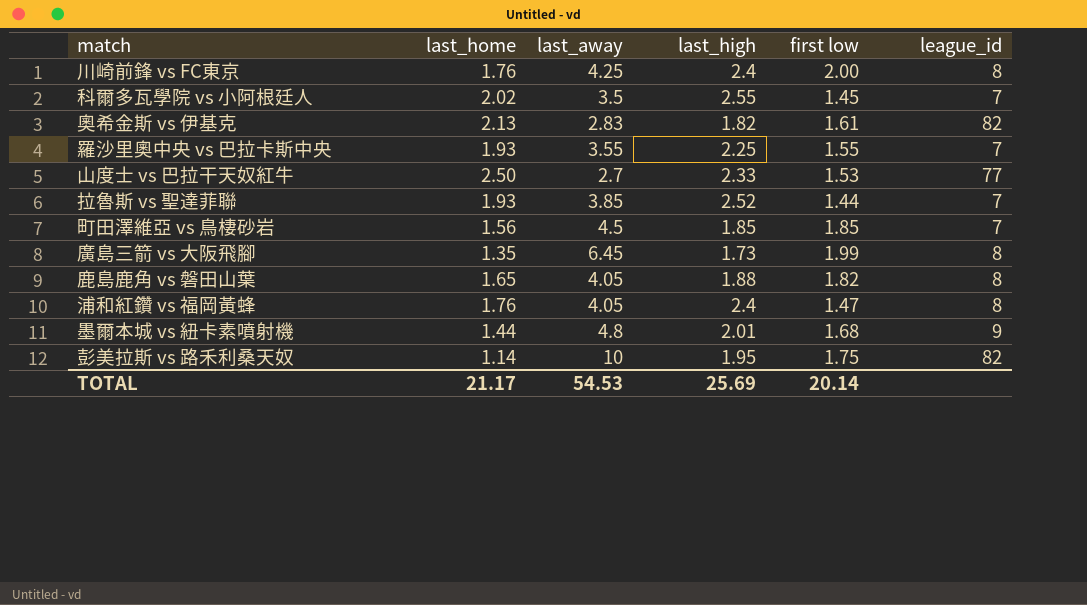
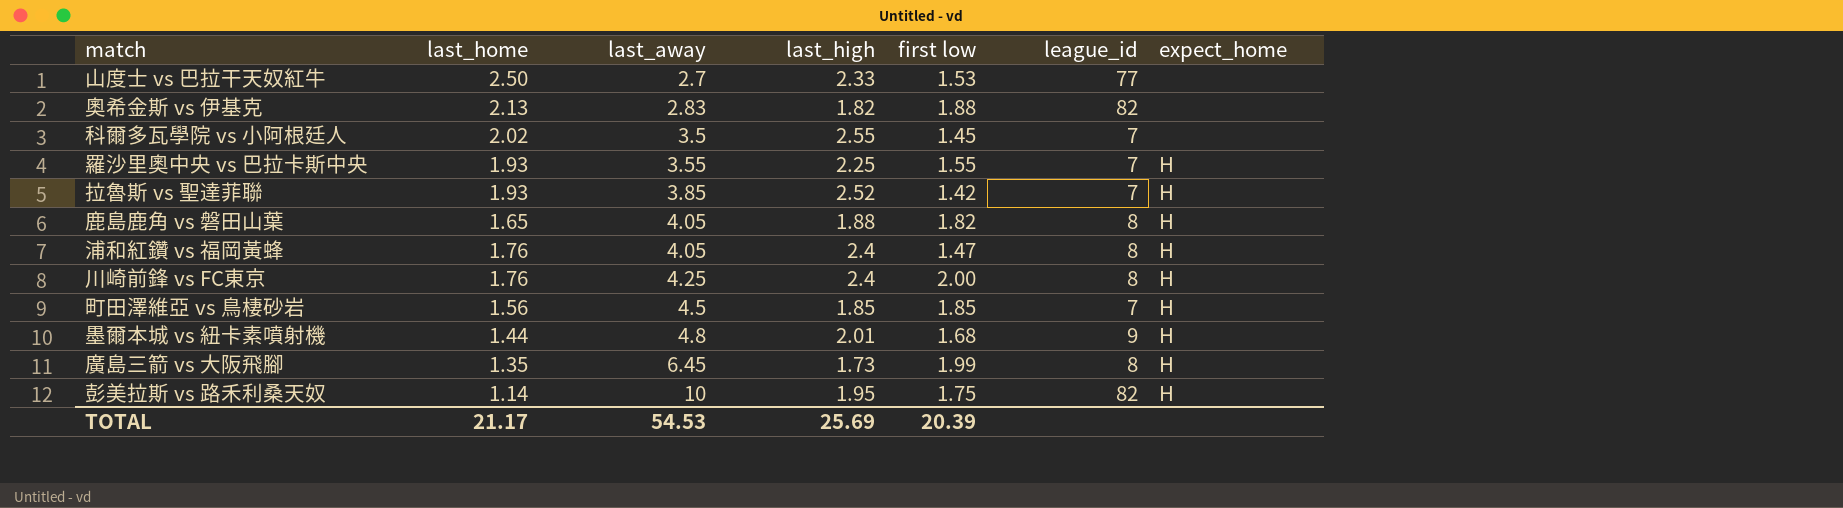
row order: none -> last_away ascending
column expect_home | position: none -> 7
奧希金斯 vs 伊基克 | first low: 1.61 -> 1.88
拉魯斯 vs 聖達菲聯 | first low: 1.44 -> 1.42
TOTAL | first low: 20.14 -> 20.39

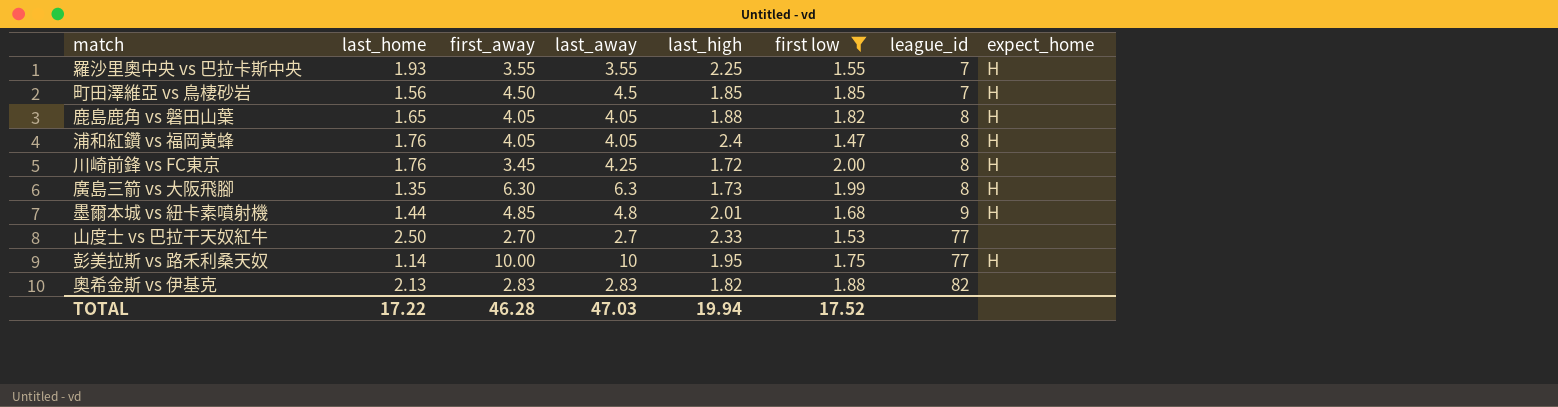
filter: none -> first low >= 1.47
row order: last_away ascending -> league_id ascending
column first_away | position: none -> 3
川崎前鋒 vs FC東京 | last_high: 2.4 -> 1.72
廣島三箭 vs 大阪飛腳 | last_away: 6.45 -> 6.3
彭美拉斯 vs 路禾利桑天奴 | league_id: 82 -> 77
TOTAL | last_home: 21.17 -> 17.22
TOTAL | last_away: 54.53 -> 47.03
TOTAL | last_high: 25.69 -> 19.94
TOTAL | first low: 20.39 -> 17.52

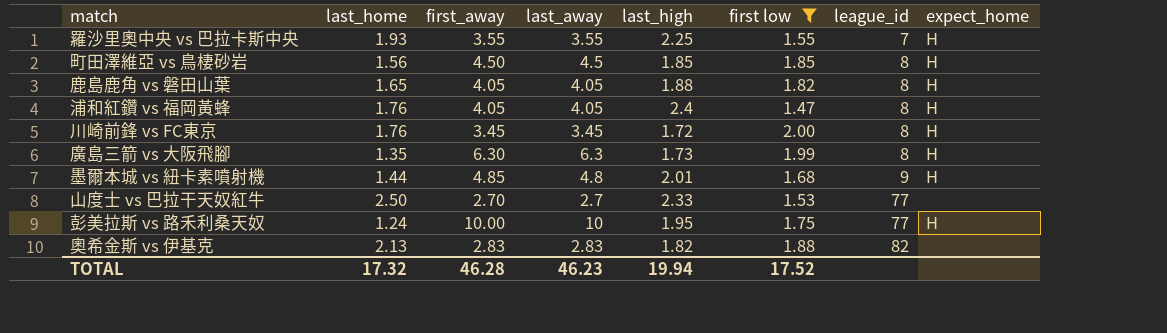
町田澤維亞 vs 鳥棲砂岩 | league_id: 7 -> 8
川崎前鋒 vs FC東京 | last_away: 4.25 -> 3.45
彭美拉斯 vs 路禾利桑天奴 | last_home: 1.14 -> 1.24
TOTAL | last_home: 17.22 -> 17.32
TOTAL | last_away: 47.03 -> 46.23

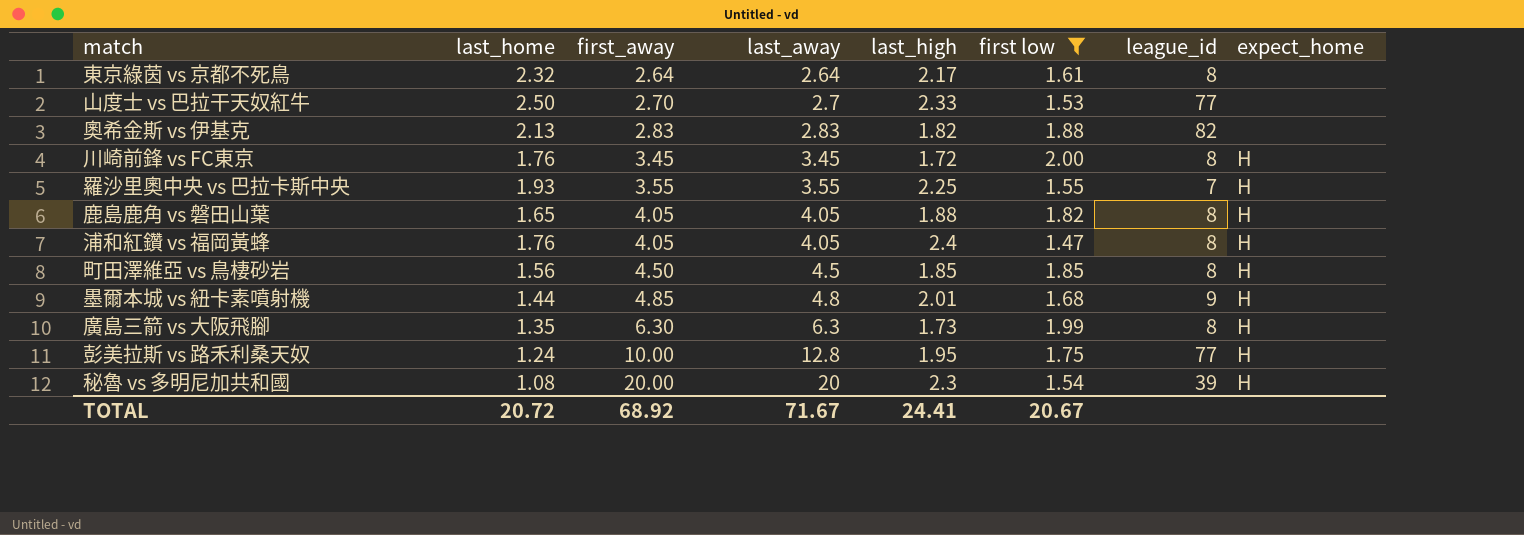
row order: league_id ascending -> first_away ascending
row 東京綠茵 vs 京都不死鳥: none -> 2.32 | 2.64 | 2.64 | 2.17 | 1.61 | 8 | none
彭美拉斯 vs 路禾利桑天奴 | last_away: 10 -> 12.8
row 秘魯 vs 多明尼加共和國: none -> 1.08 | 20.00 | 20 | 2.3 | 1.54 | 39 | H
TOTAL | last_home: 17.32 -> 20.72
TOTAL | first_away: 46.28 -> 68.92
TOTAL | last_away: 46.23 -> 71.67
TOTAL | last_high: 19.94 -> 24.41
TOTAL | first low: 17.52 -> 20.67

